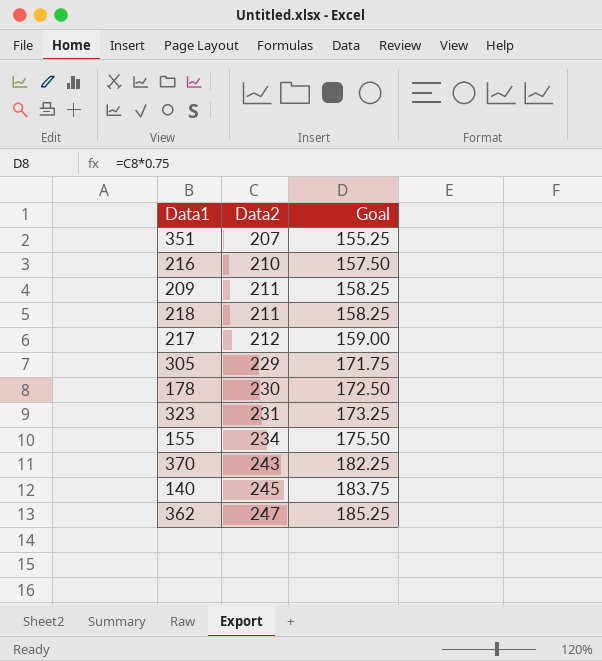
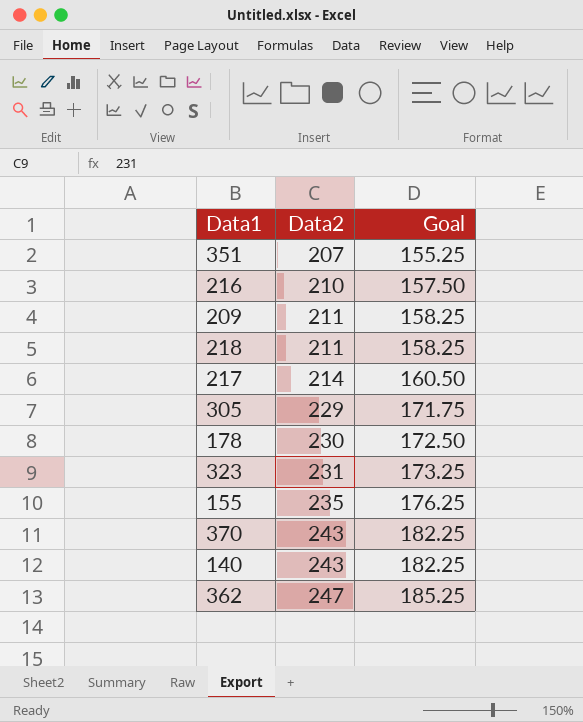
217 | Data2: 212 -> 214
217 | Goal: 159.00 -> 160.50
155 | Data2: 234 -> 235
155 | Goal: 175.50 -> 176.25
140 | Data2: 245 -> 243
140 | Goal: 183.75 -> 182.25

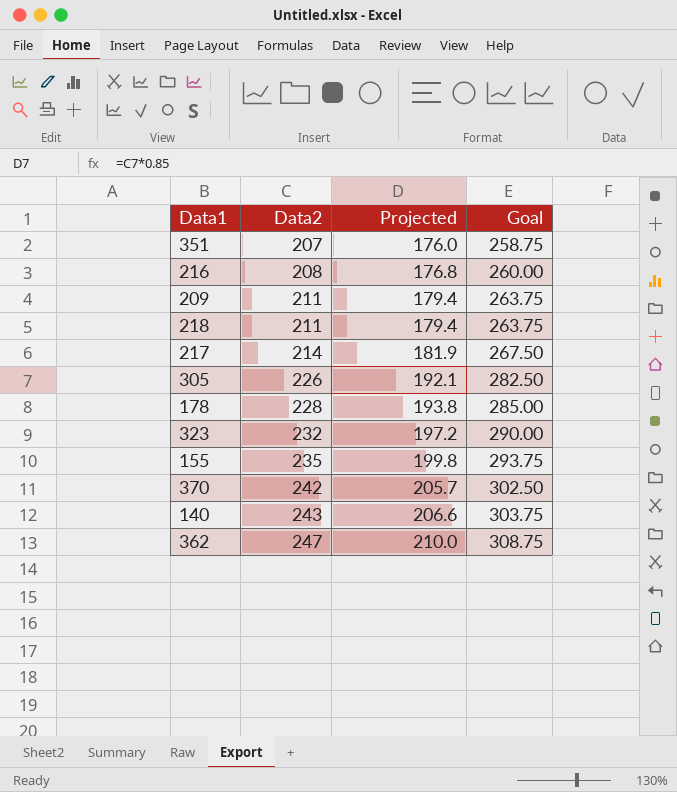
column Projected | formula: none -> [Data2] * 0.85
column Goal | formula: [Data2] * 0.75 -> [Data2] * 1.25
216 | Data2: 210 -> 208
305 | Data2: 229 -> 226
178 | Data2: 230 -> 228
323 | Data2: 231 -> 232
370 | Data2: 243 -> 242

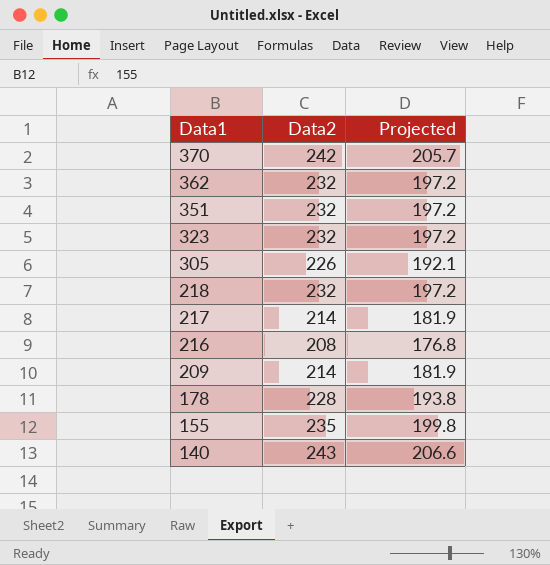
row order: Data2 ascending -> Data1 descending
column Goal | formula: [Data2] * 1.25 -> none
362 | Data2: 247 -> 232
362 | Projected: 210.0 -> 197.2
351 | Data2: 207 -> 232
351 | Projected: 176.0 -> 197.2
218 | Data2: 211 -> 232
218 | Projected: 179.4 -> 197.2
209 | Data2: 211 -> 214
209 | Projected: 179.4 -> 181.9

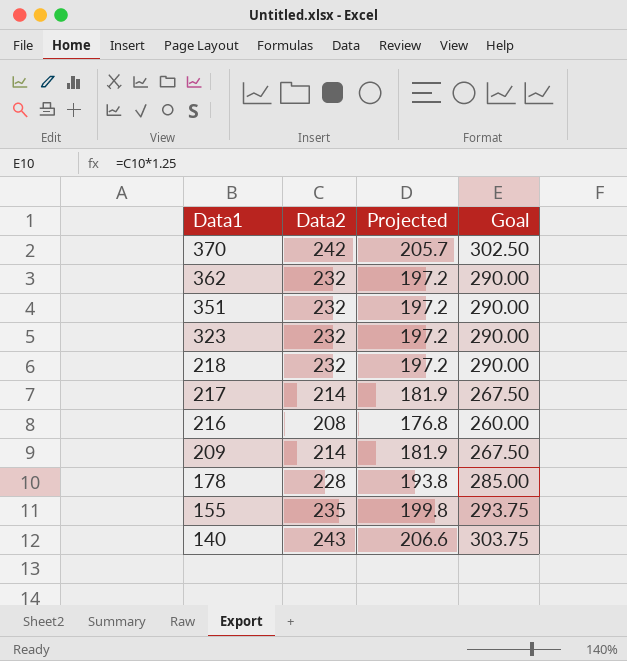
column Goal | formula: none -> [Data2] * 1.25
row 305: 226 | 192.1 -> none

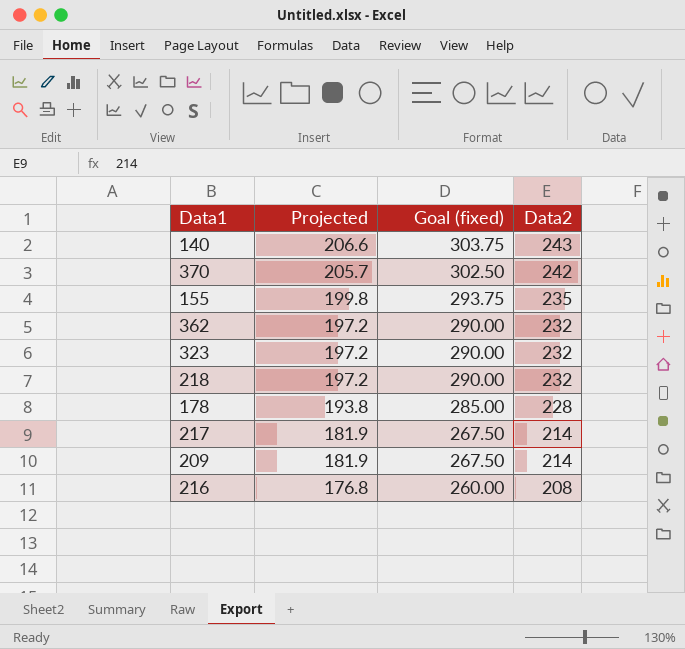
row order: Data1 descending -> Projected descending
column name: Goal -> Goal (fixed)
column Data2 | position: 2 -> 4
row 351: 232 | 197.2 | 290.00 -> none

